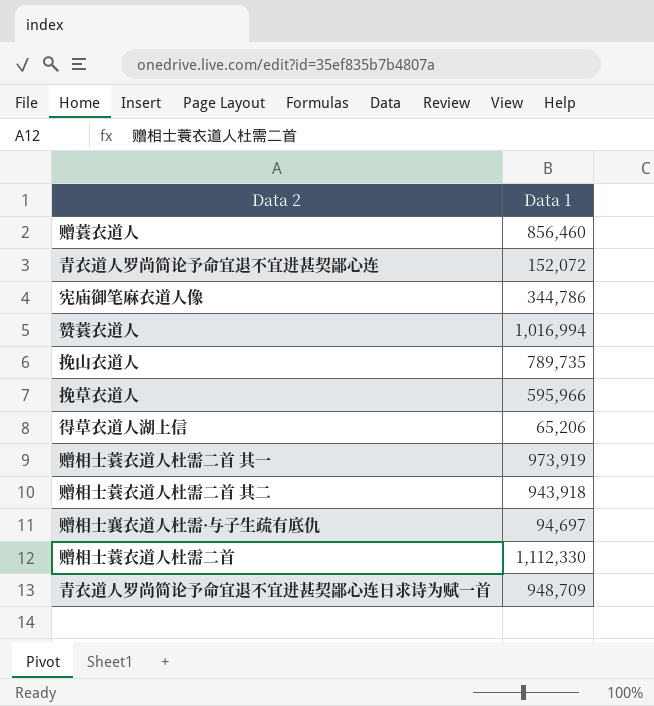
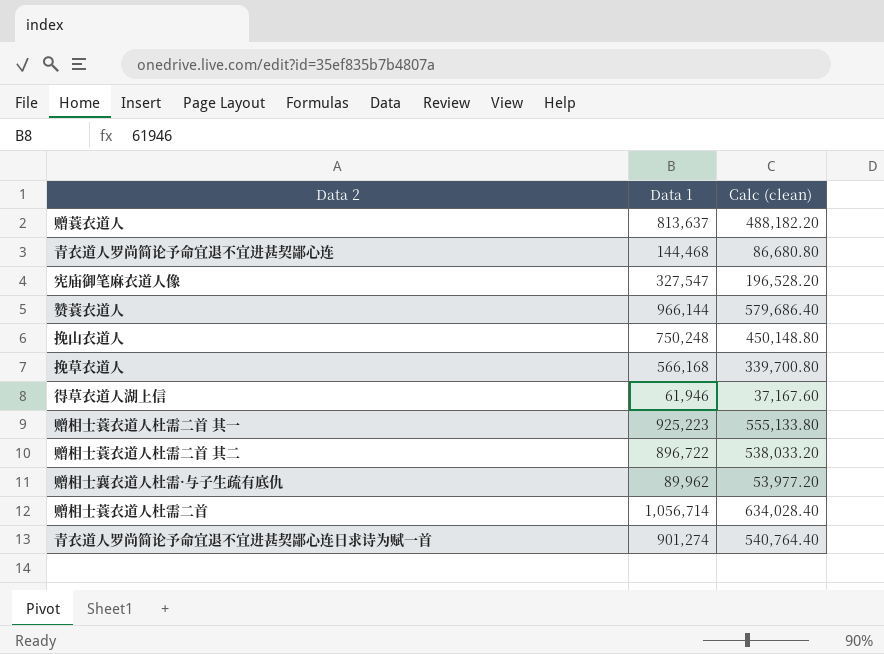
column Calc (clean) | formula: none -> [Data 1] * 0.6
赠蓑衣道人 | Data 1: 856,460 -> 813,637
青衣道人罗尚简论予命宜退不宜进甚契鄙心连 | Data 1: 152,072 -> 144,468
宪庙御笔麻衣道人像 | Data 1: 344,786 -> 327,547
赞蓑衣道人 | Data 1: 1,016,994 -> 966,144
挽山衣道人 | Data 1: 789,735 -> 750,248
挽草衣道人 | Data 1: 595,966 -> 566,168
得草衣道人湖上信 | Data 1: 65,206 -> 61,946
赠相士蓑衣道人杜需二首 其一 | Data 1: 973,919 -> 925,223
赠相士蓑衣道人杜需二首 其二 | Data 1: 943,918 -> 896,722
赠相士襄衣道人杜需·与子生疏有底仇 | Data 1: 94,697 -> 89,962
赠相士蓑衣道人杜需二首 | Data 1: 1,112,330 -> 1,056,714
青衣道人罗尚简论予命宜退不宜进甚契鄙心连日求诗为赋一首 | Data 1: 948,709 -> 901,274

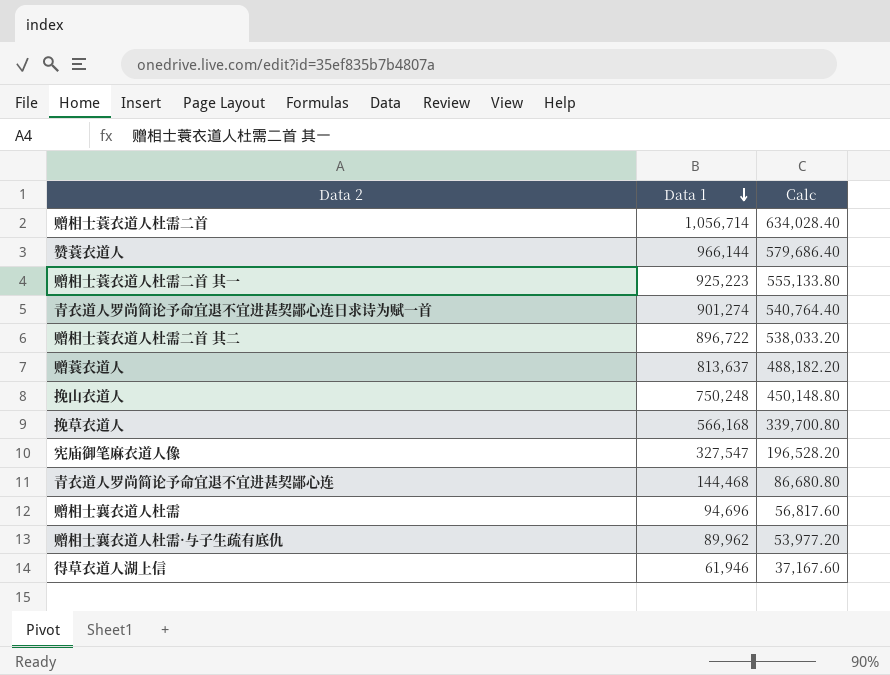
row order: none -> Data 1 descending
column name: Calc (clean) -> Calc
row 赠相士襄衣道人杜需: none -> 94,696 | 56,817.60

